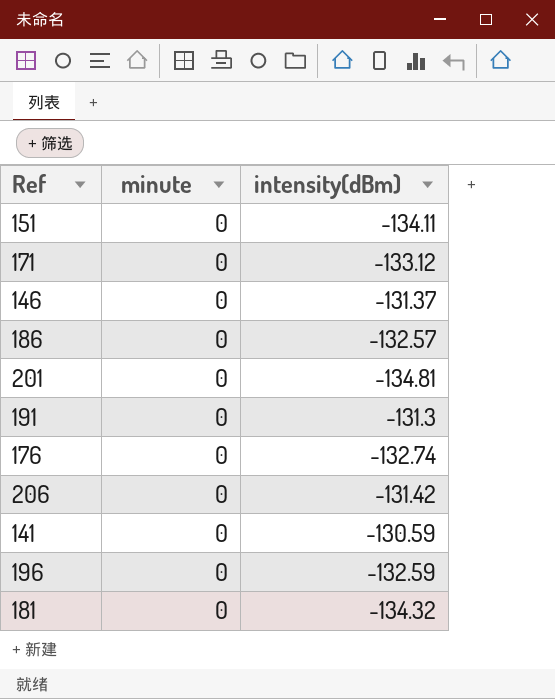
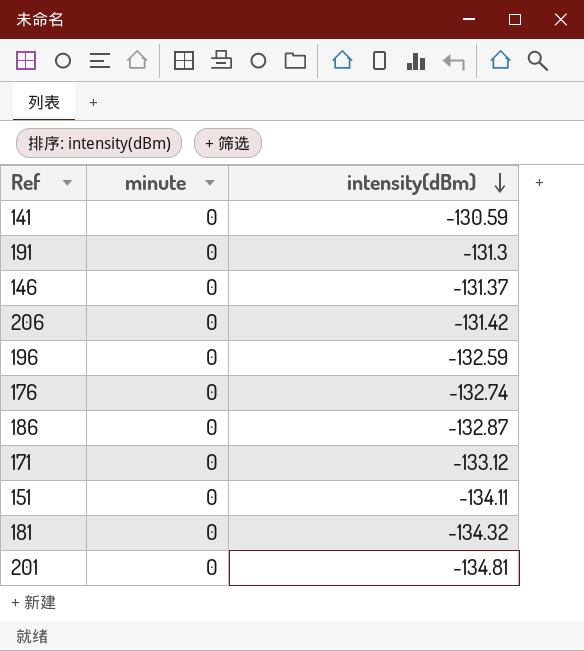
row order: none -> intensity(dBm) descending
186 | intensity(dBm): -132.57 -> -132.87

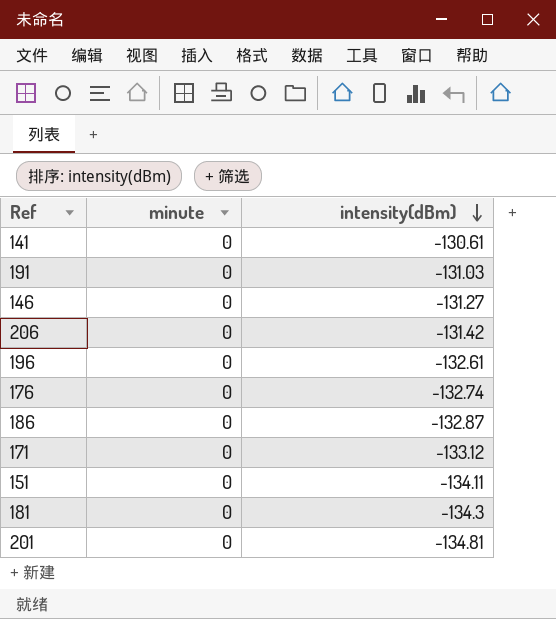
141 | intensity(dBm): -130.59 -> -130.61
191 | intensity(dBm): -131.3 -> -131.03
146 | intensity(dBm): -131.37 -> -131.27
196 | intensity(dBm): -132.59 -> -132.61
181 | intensity(dBm): -134.32 -> -134.3

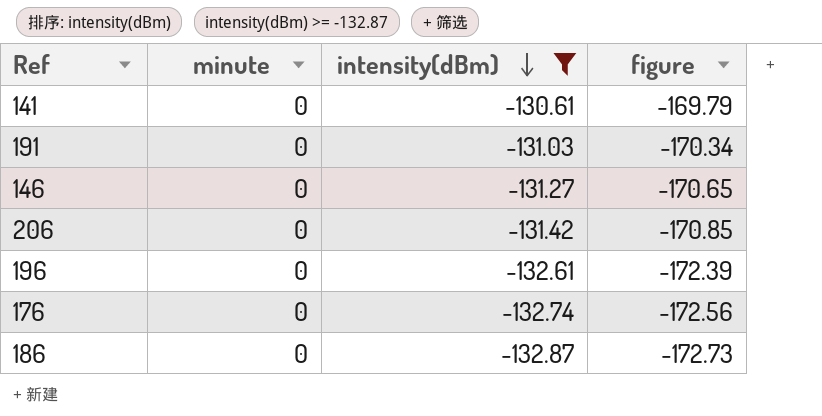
filter: none -> intensity(dBm) >= -132.87
column figure | formula: none -> [intensity(dBm)] * 1.3

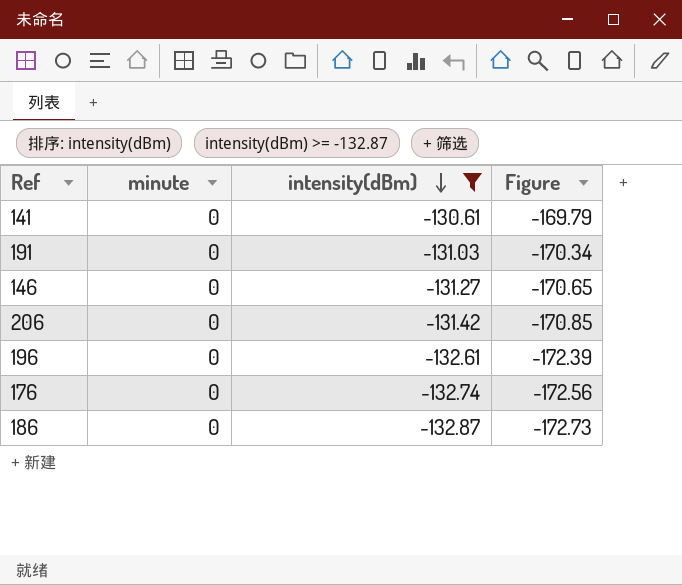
column name: figure -> Figure

